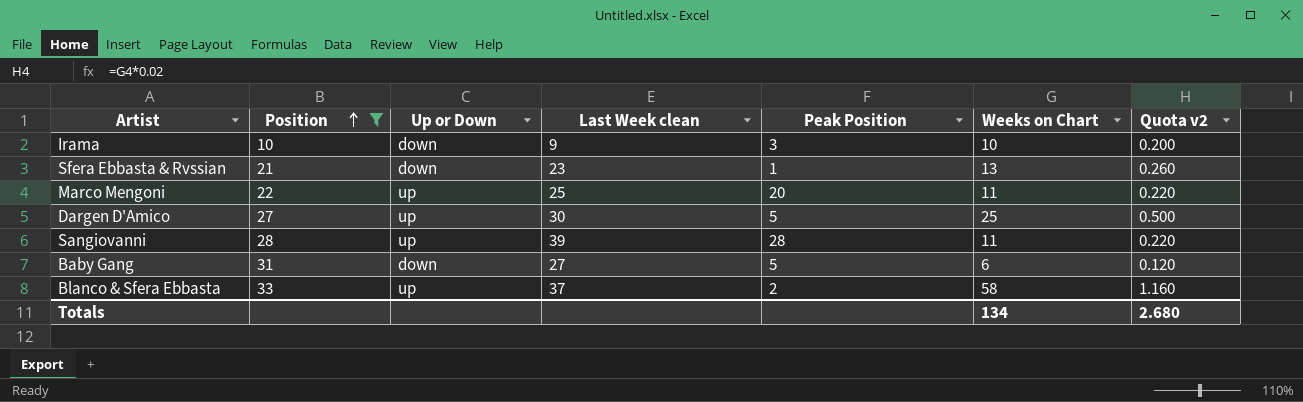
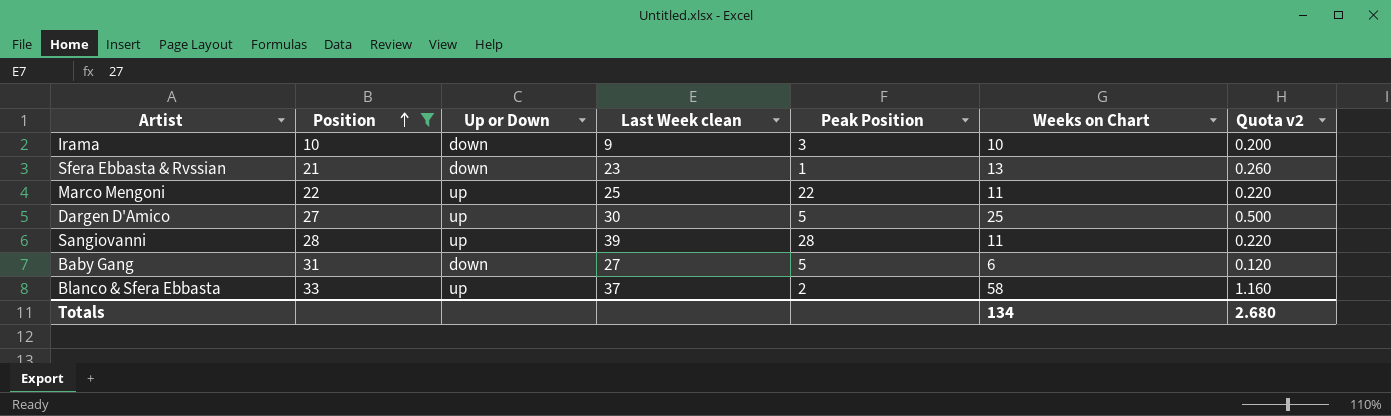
Marco Mengoni | Peak Position: 20 -> 22

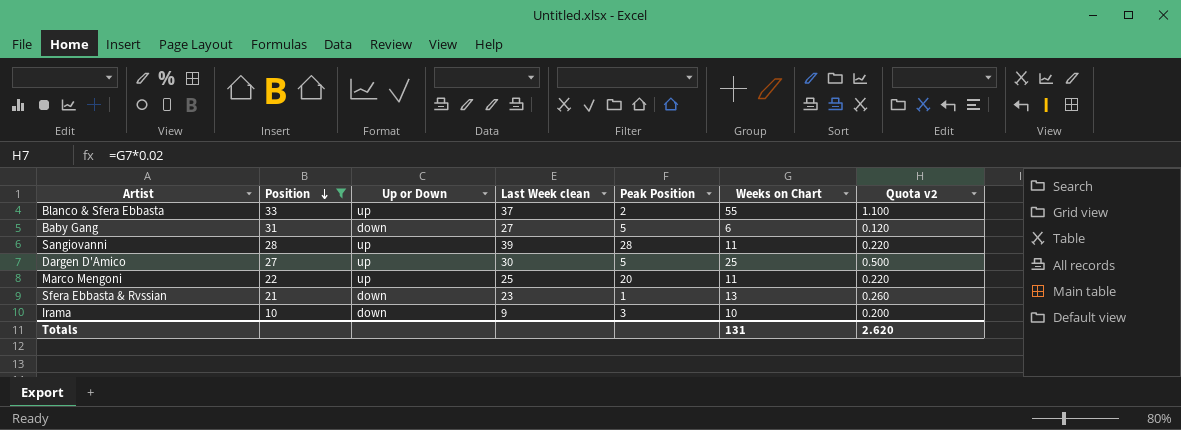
row order: Position ascending -> Position descending
Blanco & Sfera Ebbasta | Weeks on Chart: 58 -> 55
Blanco & Sfera Ebbasta | Quota v2: 1.160 -> 1.100
Marco Mengoni | Peak Position: 22 -> 20
Totals | Weeks on Chart: 134 -> 131
Totals | Quota v2: 2.680 -> 2.620

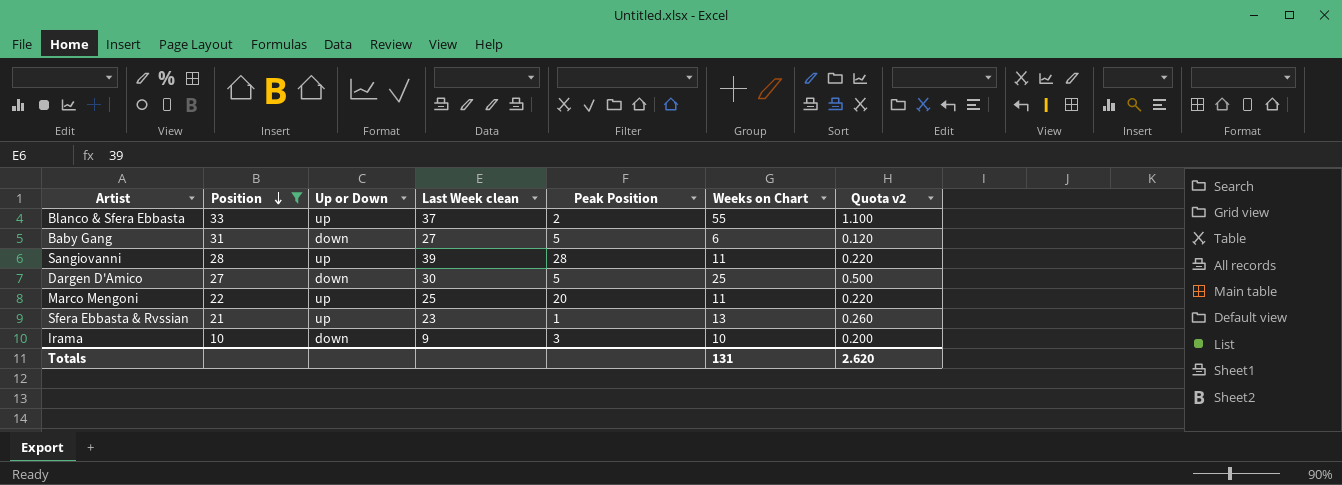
Dargen D'Amico | Up or Down: up -> down
Sfera Ebbasta & Rvssian | Up or Down: down -> up

